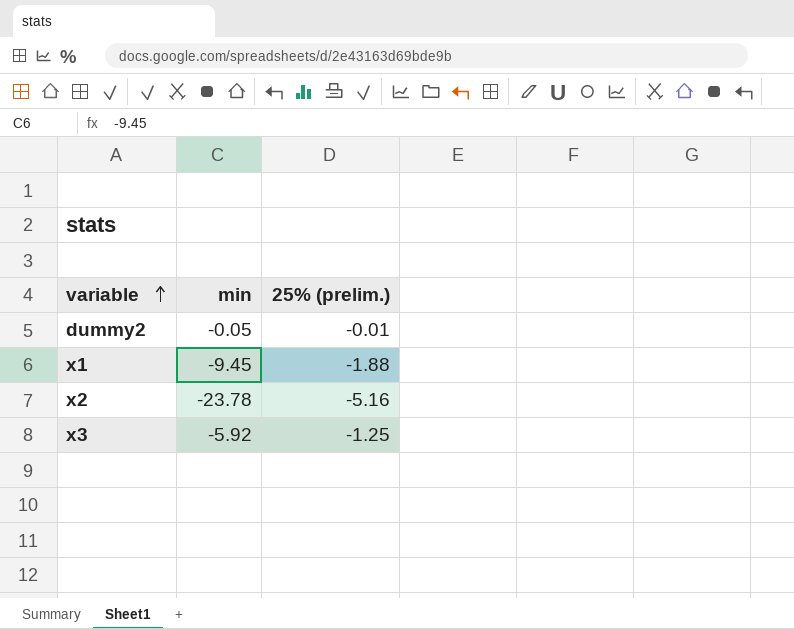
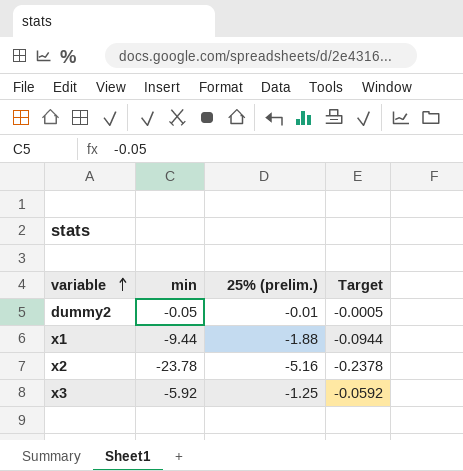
column Target | formula: none -> [min] * 0.01
x1 | min: -9.45 -> -9.44

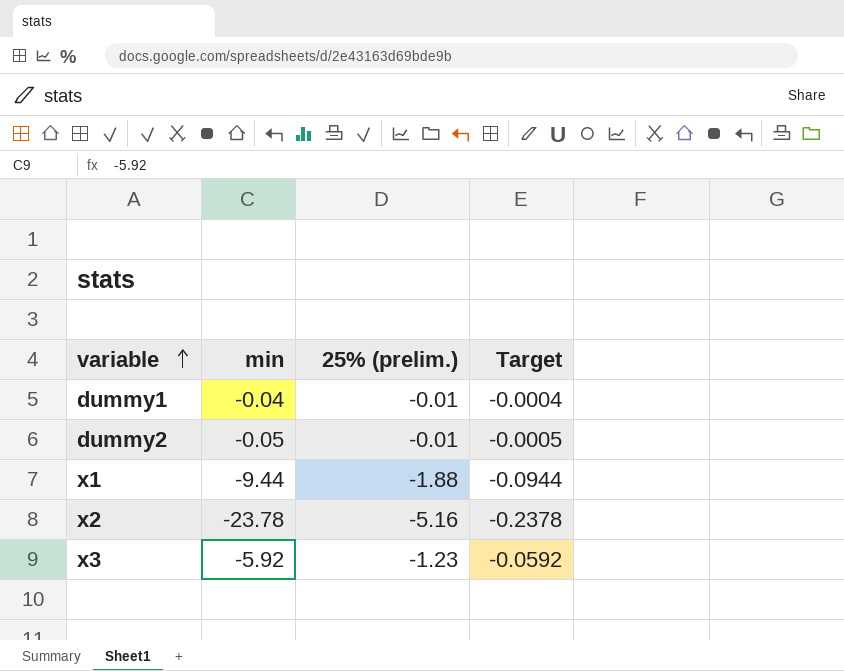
row dummy1: none -> -0.04 | -0.01 | -0.0004
x3 | 25% (prelim.): -1.25 -> -1.23

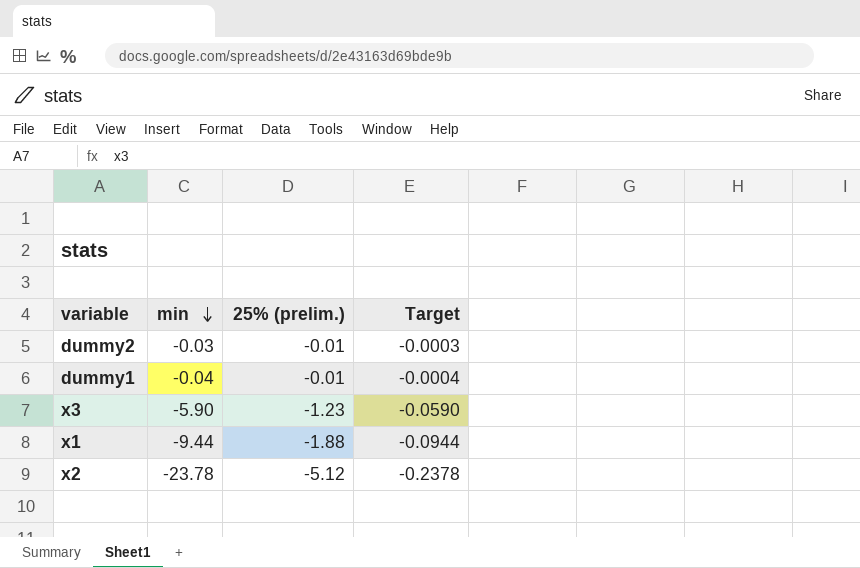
row order: variable ascending -> min descending
dummy2 | min: -0.05 -> -0.03
dummy2 | Target: -0.0005 -> -0.0003
x3 | min: -5.92 -> -5.90
x3 | Target: -0.0592 -> -0.0590
x2 | 25% (prelim.): -5.16 -> -5.12

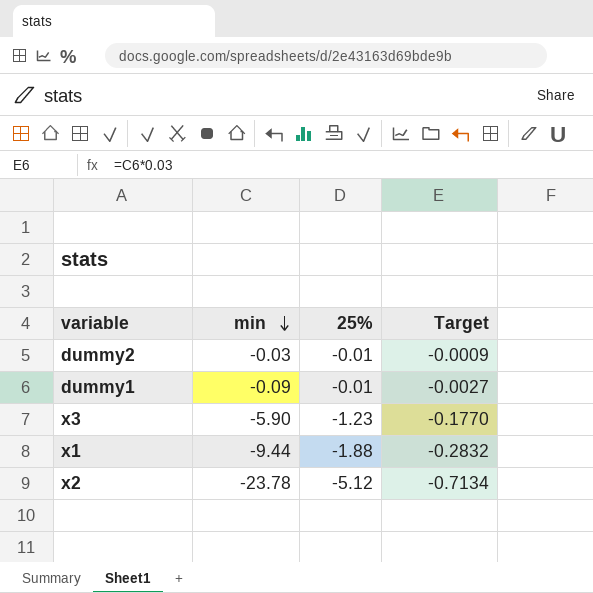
column name: 25% (prelim.) -> 25%
column Target | formula: [min] * 0.01 -> [min] * 0.03
dummy1 | min: -0.04 -> -0.09

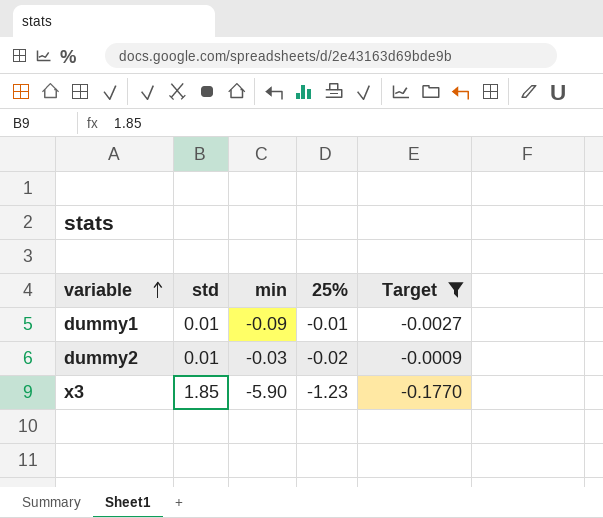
filter: none -> Target >= -0.1770
row order: min descending -> variable ascending
column std | position: none -> 2
dummy2 | 25%: -0.01 -> -0.02

